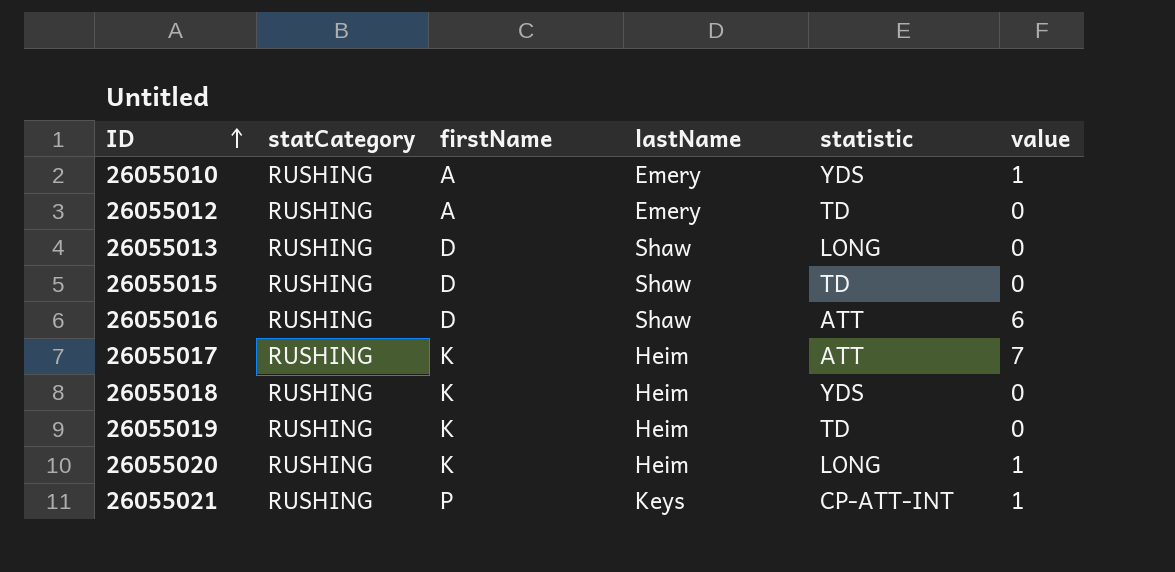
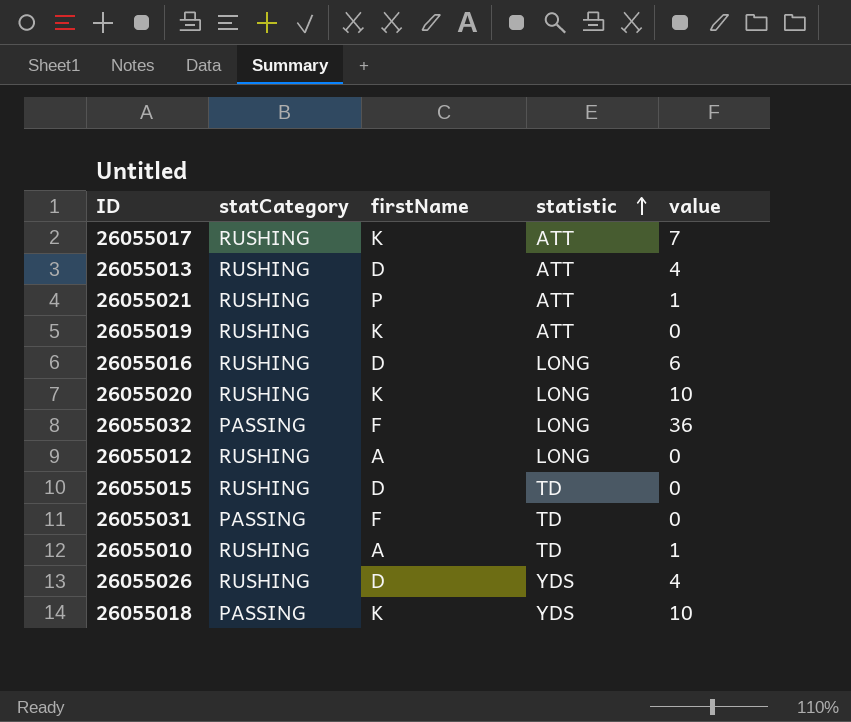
row order: ID ascending -> statistic ascending
column lastName | position: 4 -> none
26055013 | statistic: LONG -> ATT
26055013 | value: 0 -> 4
26055021 | statistic: CP-ATT-INT -> ATT
26055019 | statistic: TD -> ATT
26055016 | statistic: ATT -> LONG
26055020 | value: 1 -> 10
row 26055032: none -> PASSING | F | LONG | 36
26055012 | statistic: TD -> LONG
row 26055031: none -> PASSING | F | TD | 0
26055010 | statistic: YDS -> TD
row 26055026: none -> RUSHING | D | YDS | 4
26055018 | statCategory: RUSHING -> PASSING
26055018 | value: 0 -> 10

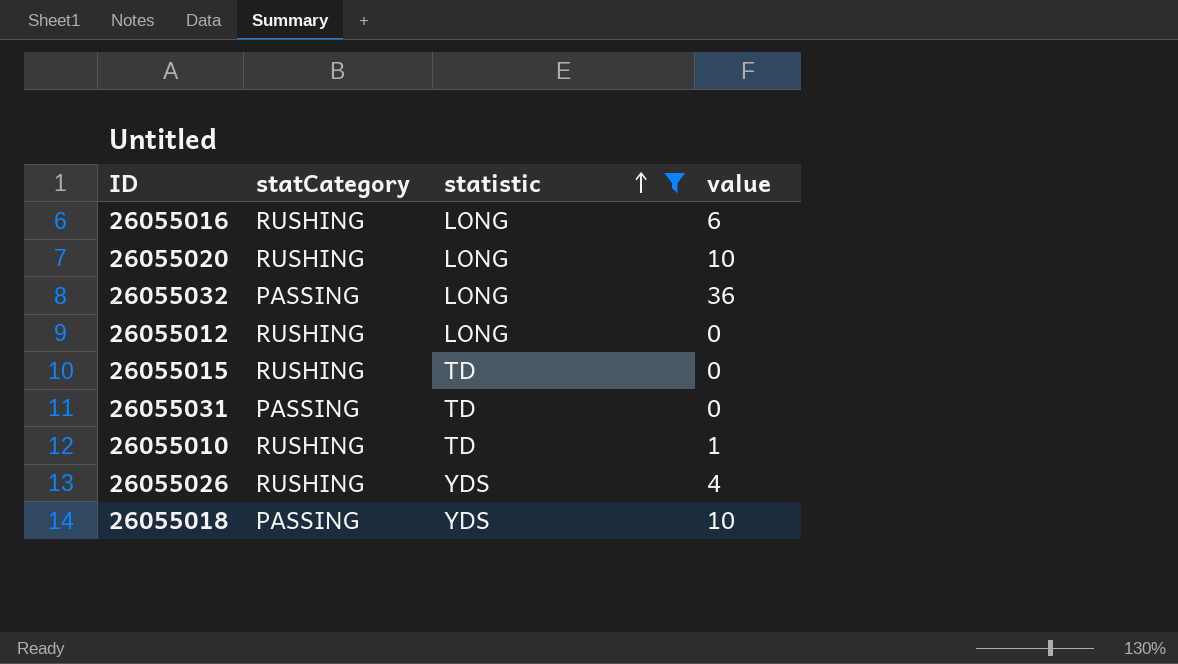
filter: none -> statistic != ATT
column firstName | position: 3 -> none

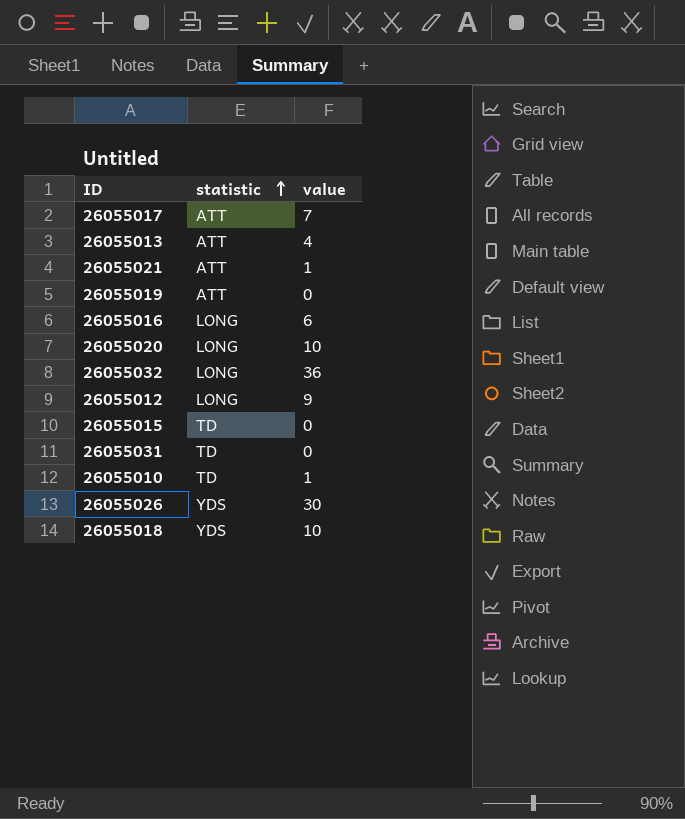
filter: statistic != ATT -> none
column statCategory | position: 2 -> none
26055012 | value: 0 -> 9
26055026 | value: 4 -> 30

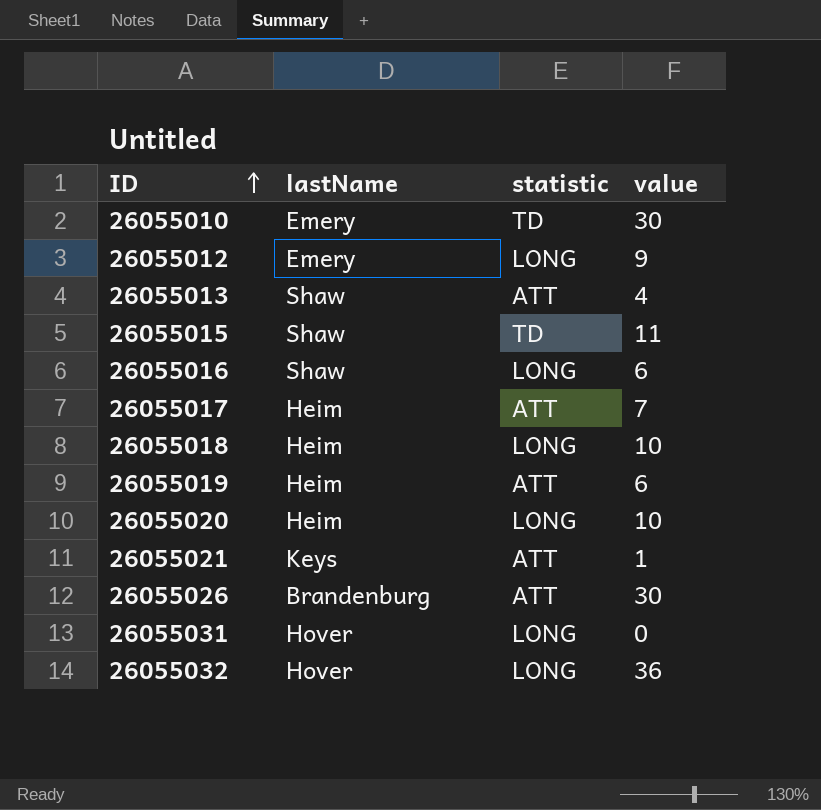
row order: statistic ascending -> ID ascending
column lastName | position: none -> 2
26055010 | value: 1 -> 30
26055015 | value: 0 -> 11
26055018 | statistic: YDS -> LONG
26055019 | value: 0 -> 6
26055026 | statistic: YDS -> ATT
26055031 | statistic: TD -> LONG

